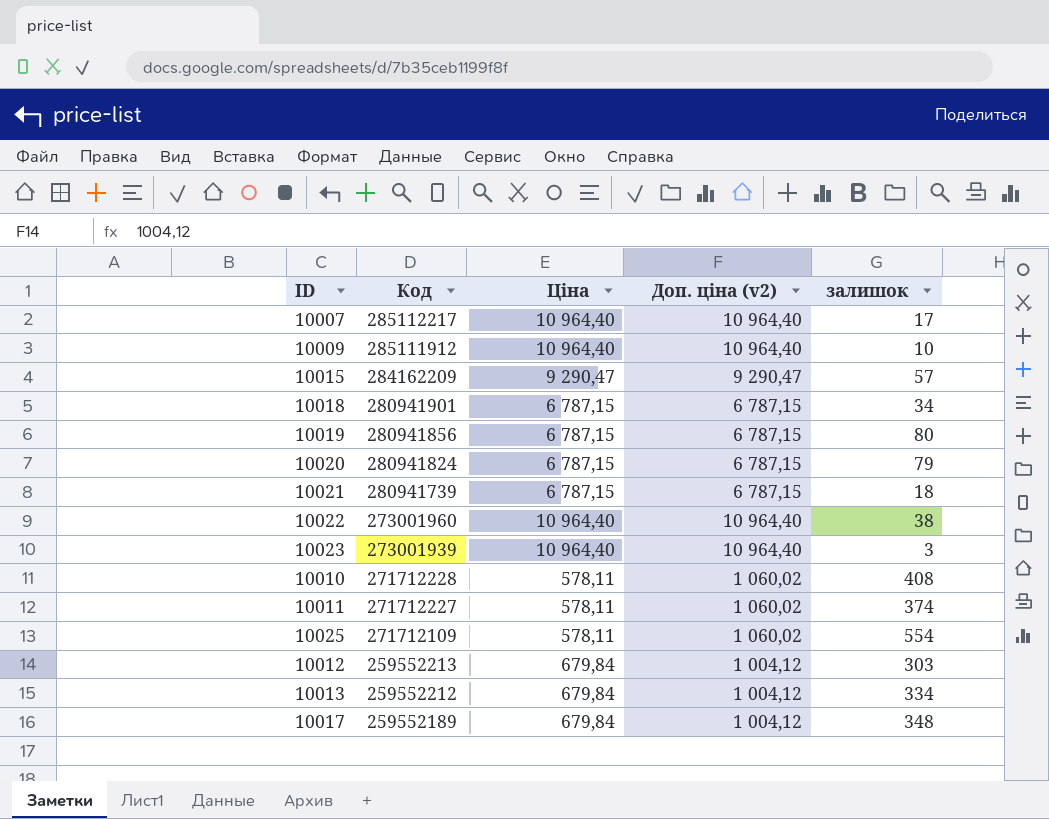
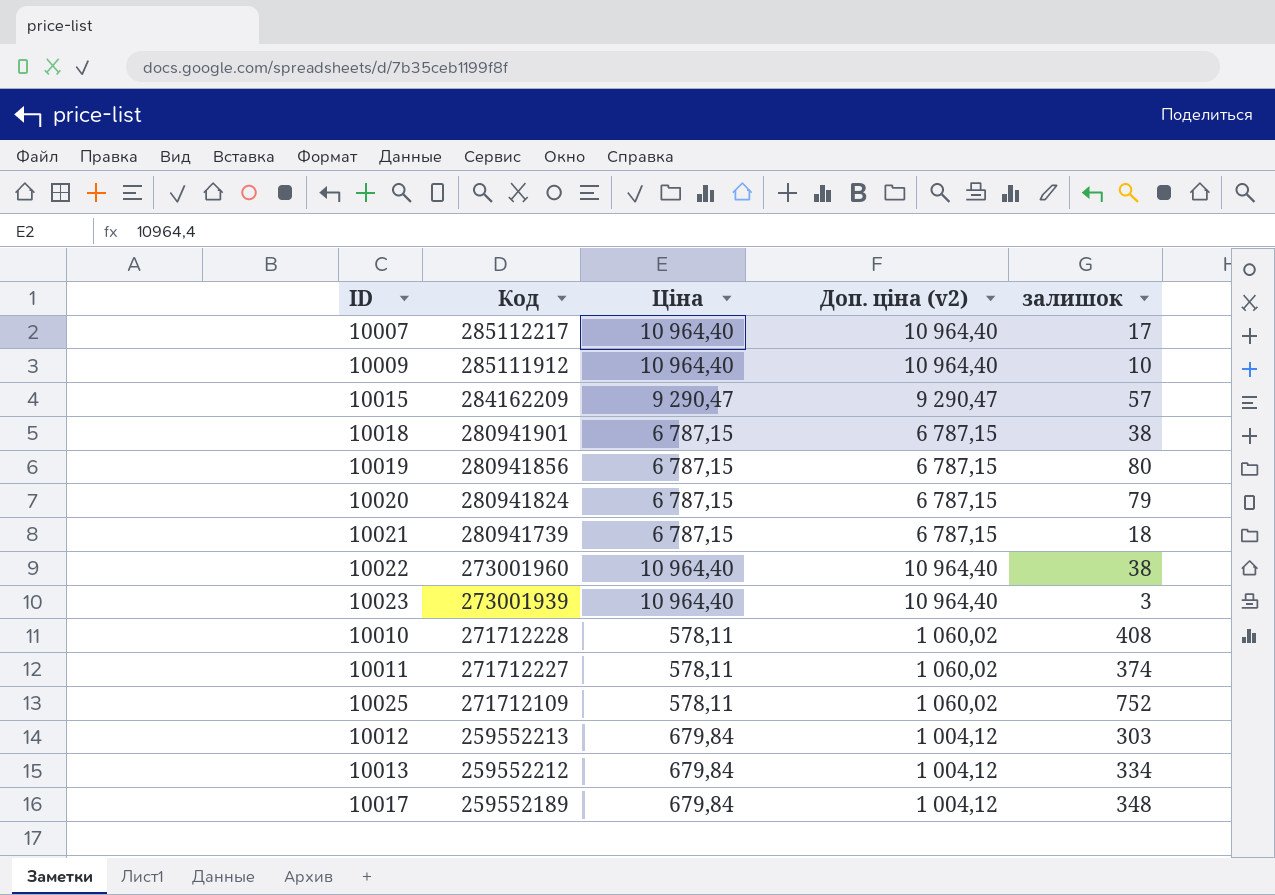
10018 | залишок: 34 -> 38
10025 | залишок: 554 -> 752

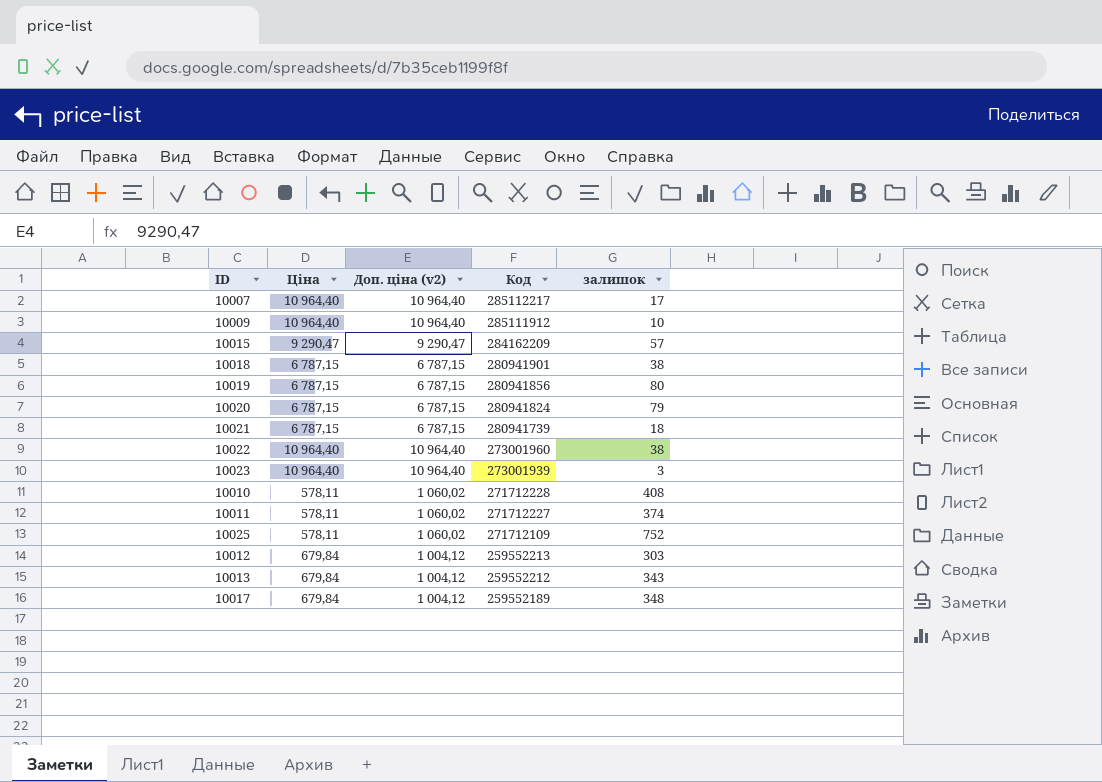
column Код | position: 2 -> 4
10013 | залишок: 334 -> 343

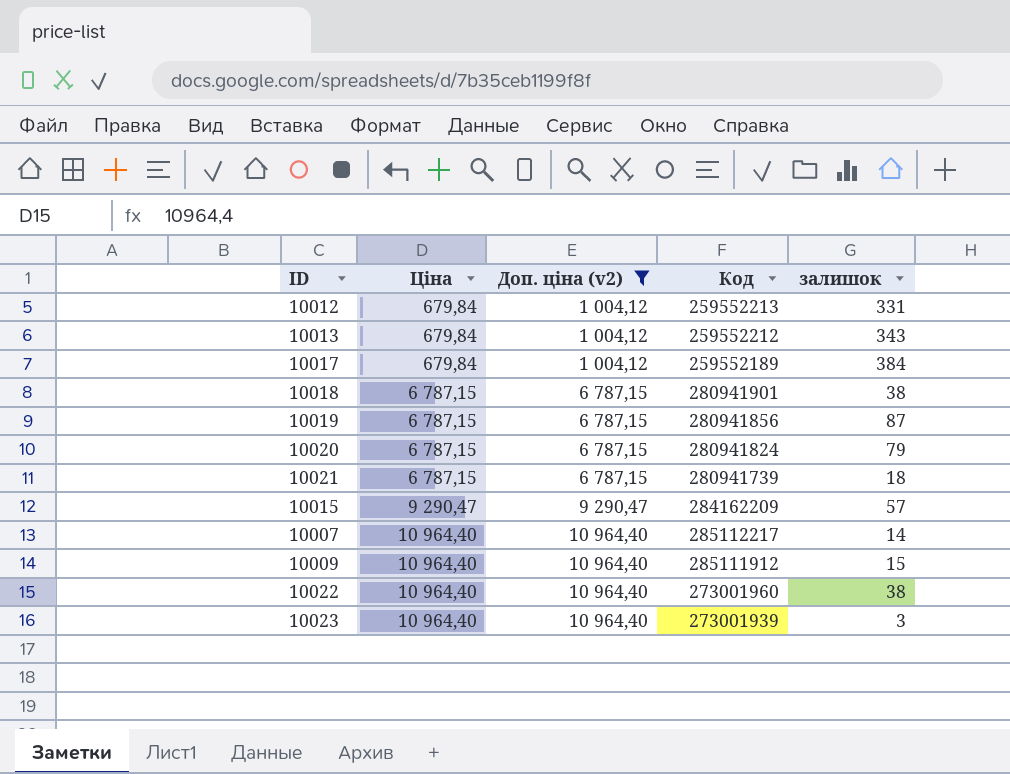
filter: none -> Доп. ціна (v2) != 1 060,02
row order: Код descending -> Ціна ascending
10012 | залишок: 303 -> 331
10017 | залишок: 348 -> 384
10019 | залишок: 80 -> 87
10007 | залишок: 17 -> 14
10009 | залишок: 10 -> 15

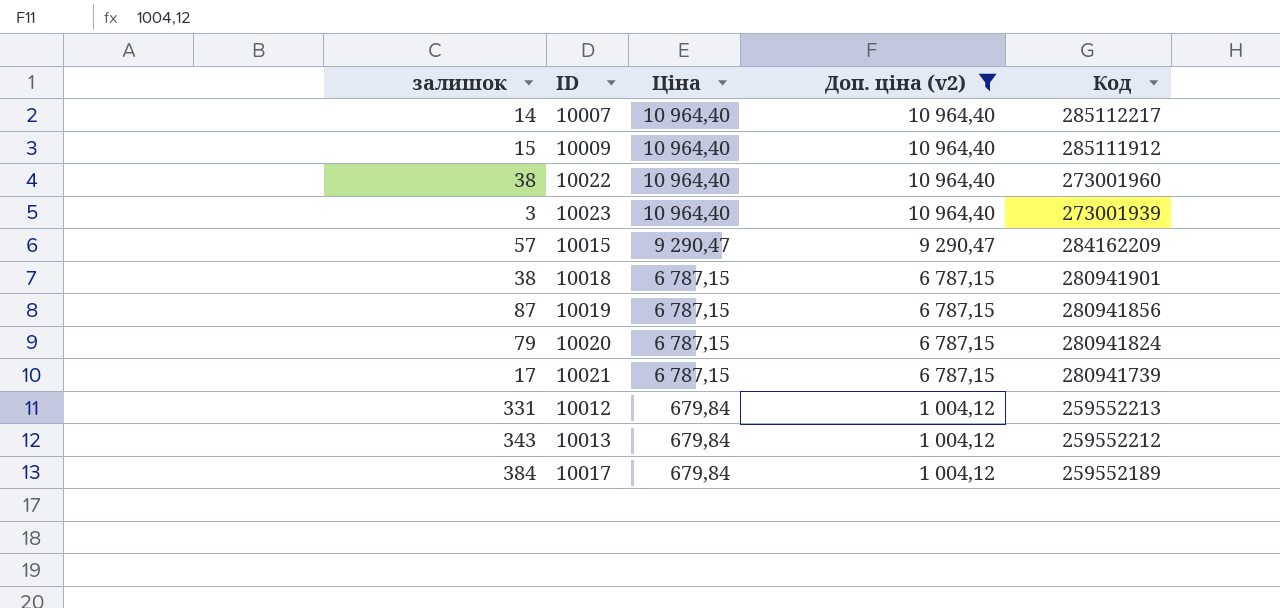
row order: Ціна ascending -> Ціна descending
column залишок | position: 5 -> 1
10021 | залишок: 18 -> 17

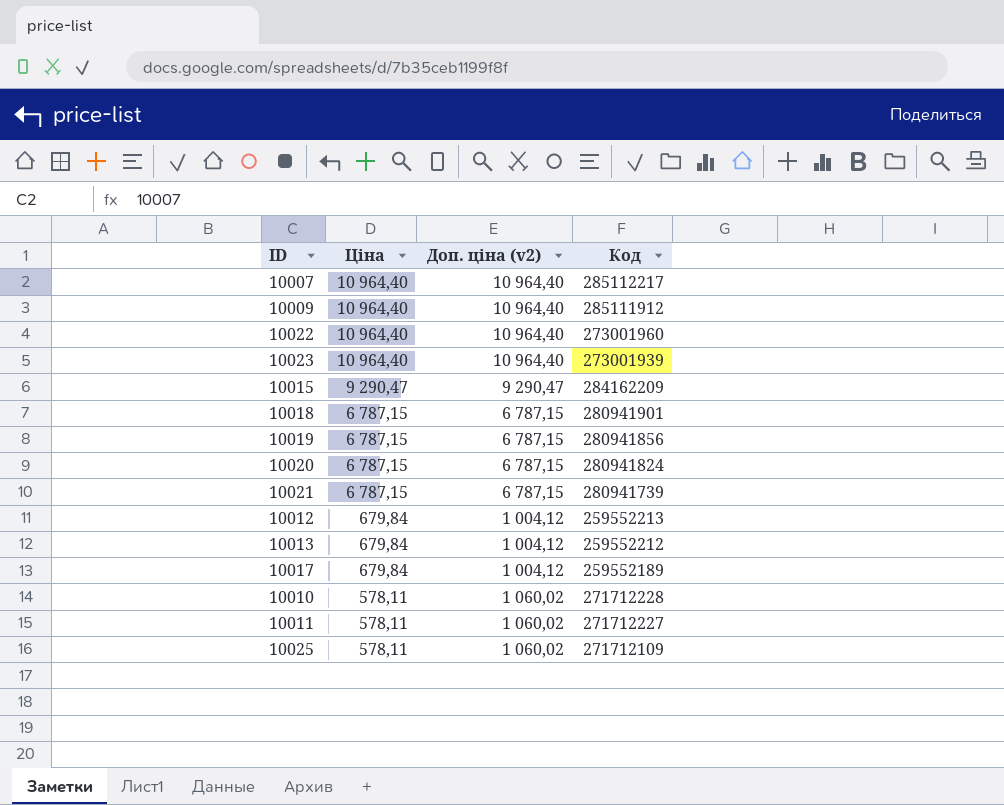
filter: Доп. ціна (v2) != 1 060,02 -> none
column залишок | position: 1 -> none

